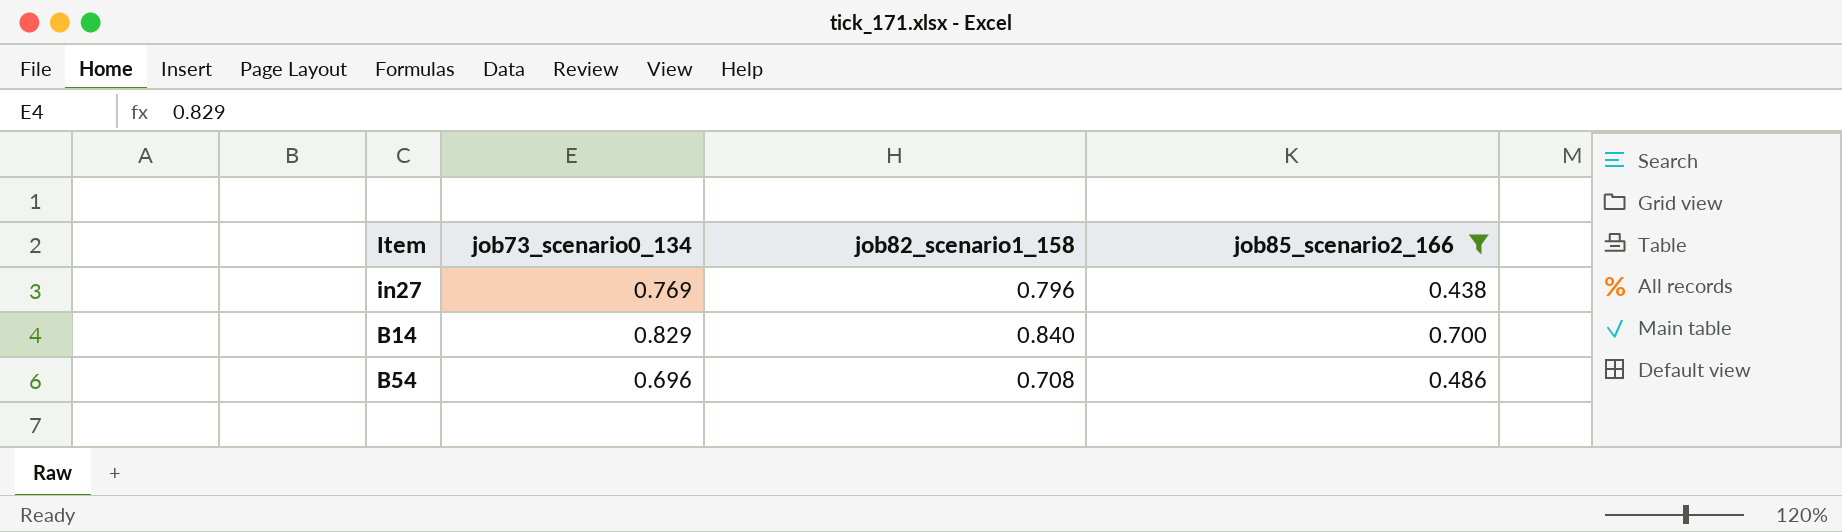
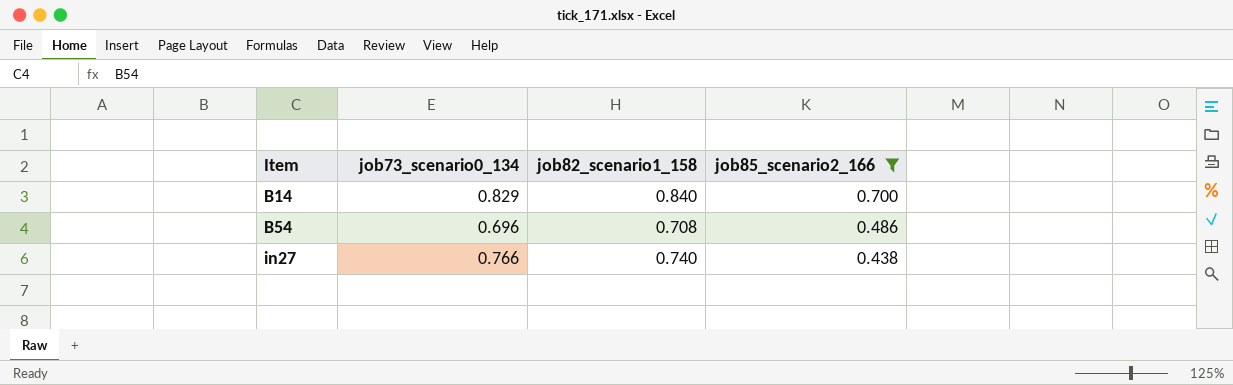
row order: none -> Item ascending
in27 | job73_scenario0_134: 0.769 -> 0.766
in27 | job82_scenario1_158: 0.796 -> 0.740

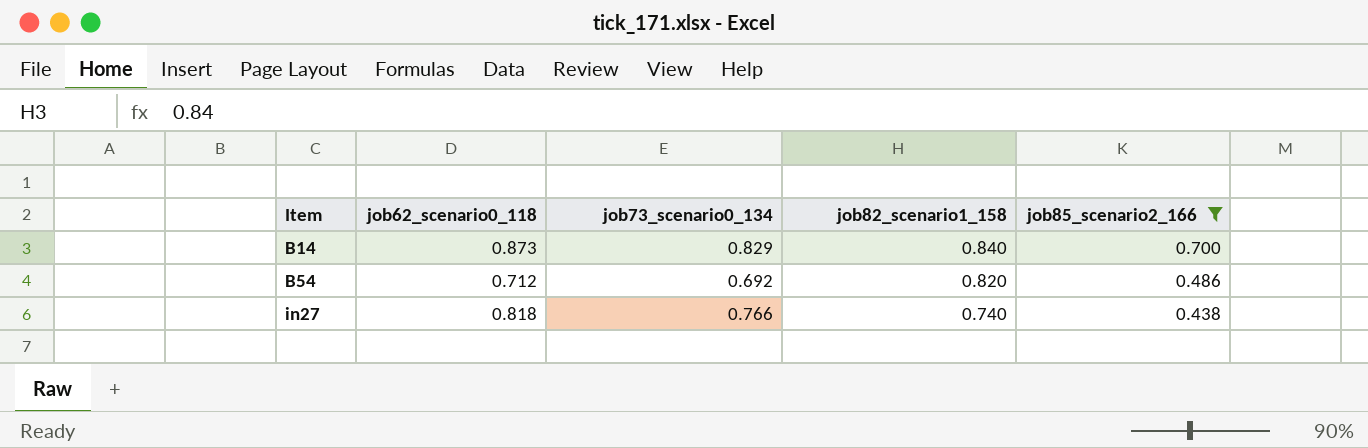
column job62_scenario0_118 | position: none -> 2
B54 | job73_scenario0_134: 0.696 -> 0.692
B54 | job82_scenario1_158: 0.708 -> 0.820

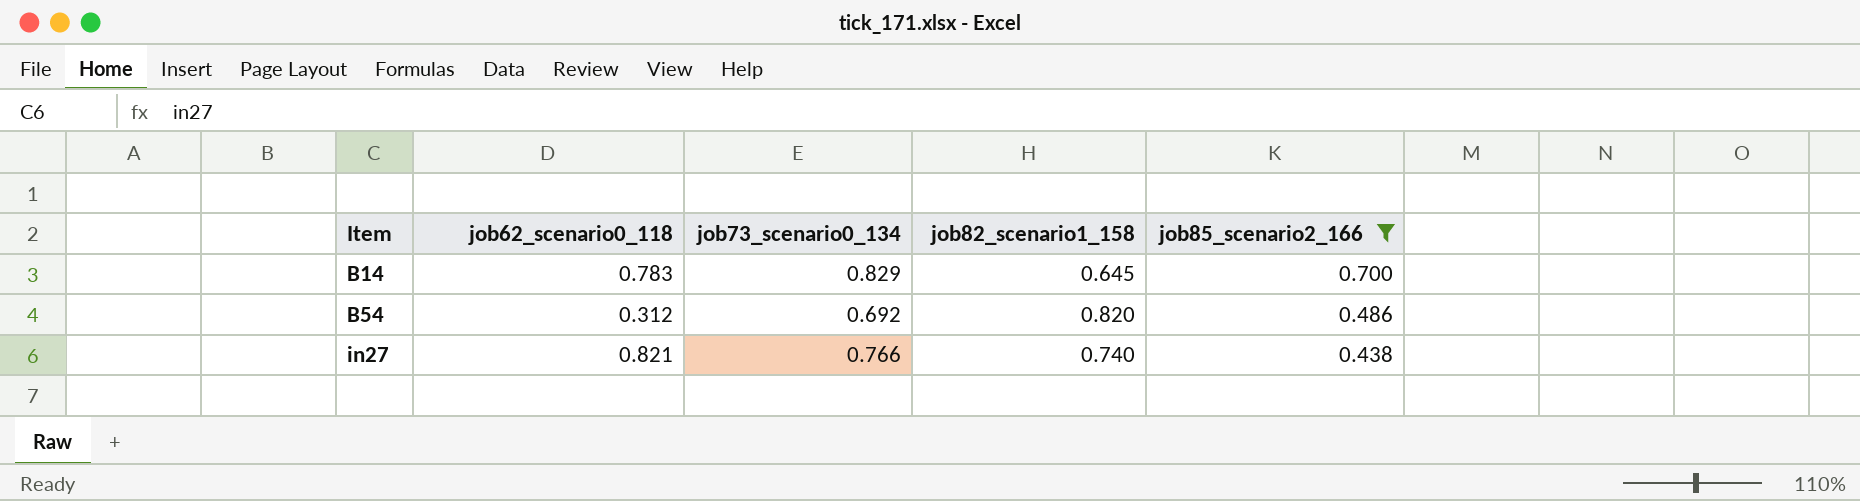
B14 | job62_scenario0_118: 0.873 -> 0.783
B14 | job82_scenario1_158: 0.840 -> 0.645
B54 | job62_scenario0_118: 0.712 -> 0.312
in27 | job62_scenario0_118: 0.818 -> 0.821

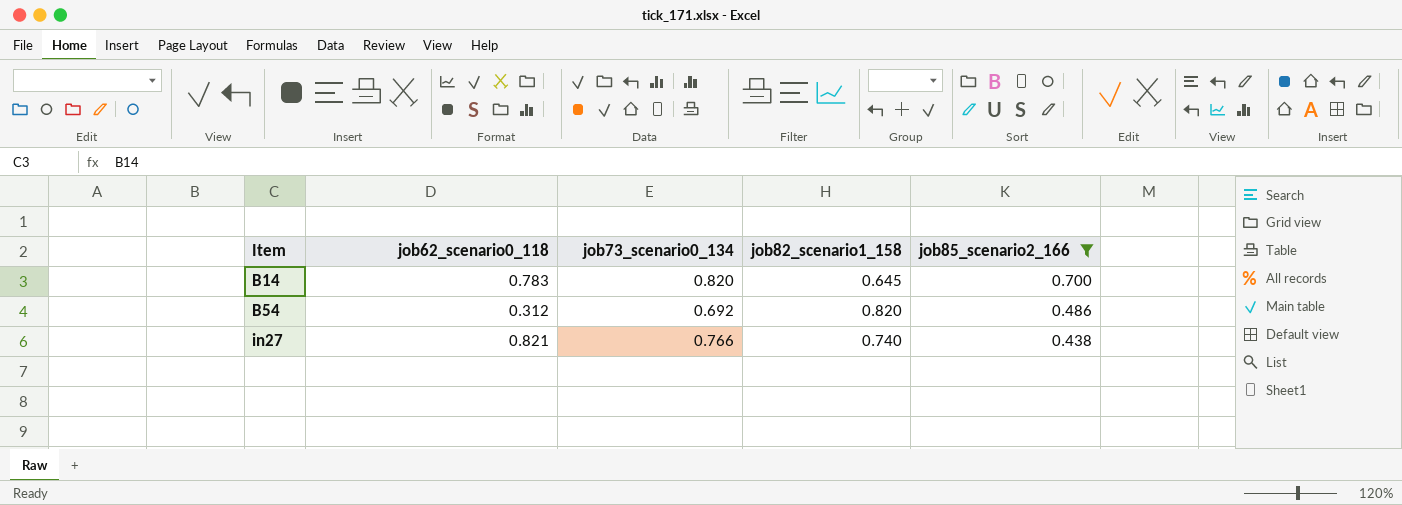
B14 | job73_scenario0_134: 0.829 -> 0.820

